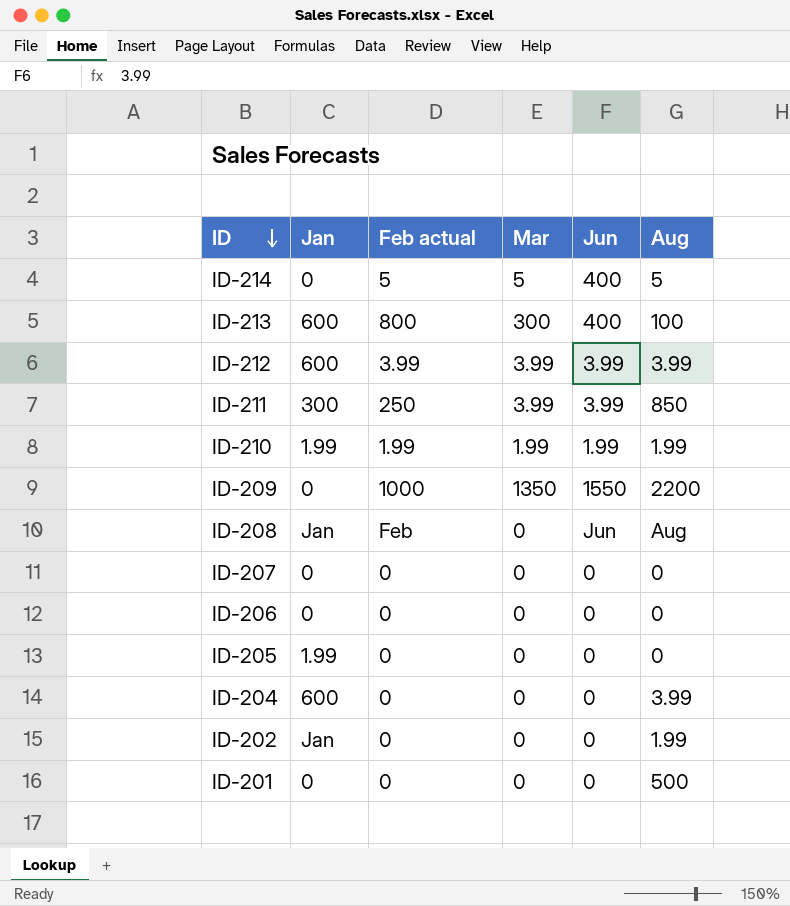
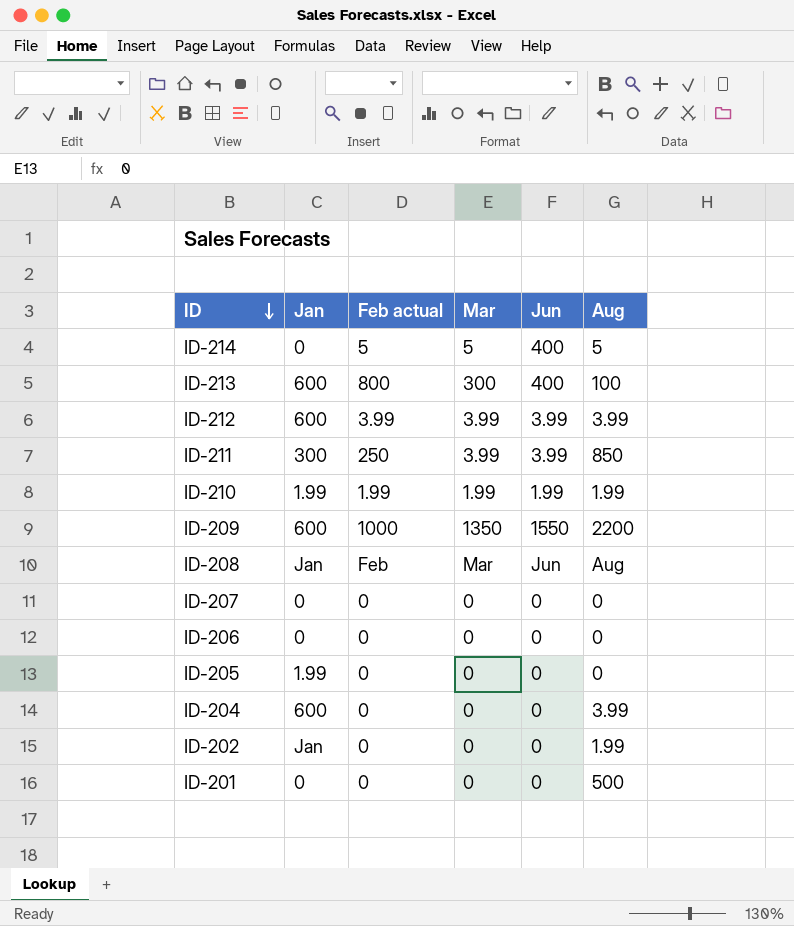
ID-209 | Jan: 0 -> 600
ID-208 | Mar: 0 -> Mar

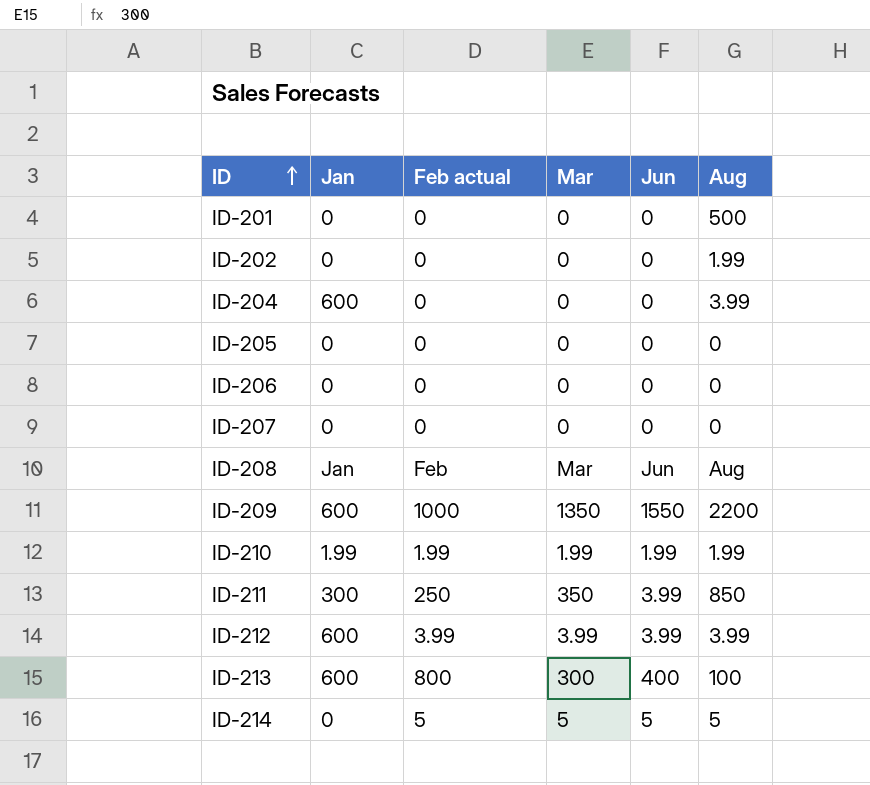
row order: ID descending -> ID ascending
ID-202 | Jan: Jan -> 0
ID-205 | Jan: 1.99 -> 0
ID-211 | Mar: 3.99 -> 350
ID-214 | Jun: 400 -> 5

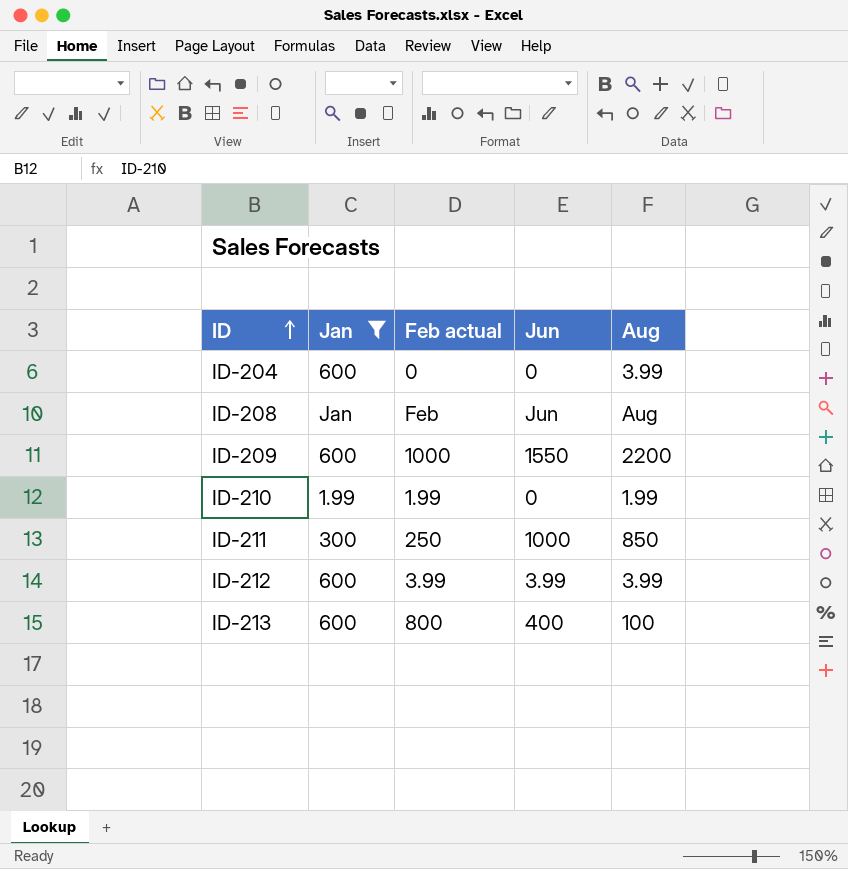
filter: none -> Jan != 0
column Mar | position: 4 -> none
ID-210 | Jun: 1.99 -> 0
ID-211 | Jun: 3.99 -> 1000

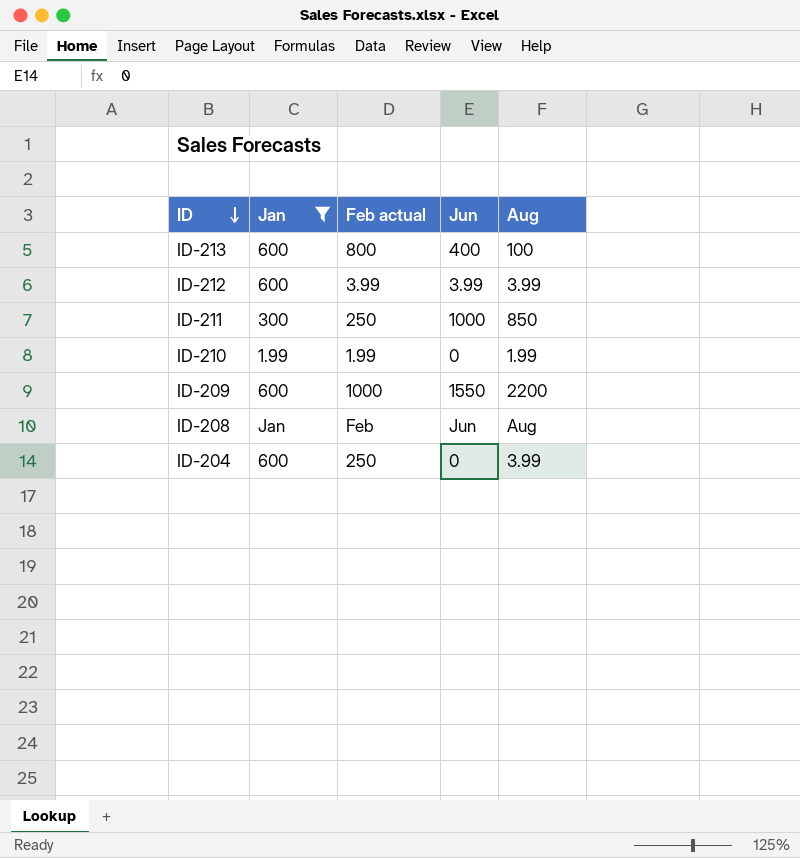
row order: ID ascending -> ID descending
ID-204 | Feb actual: 0 -> 250

